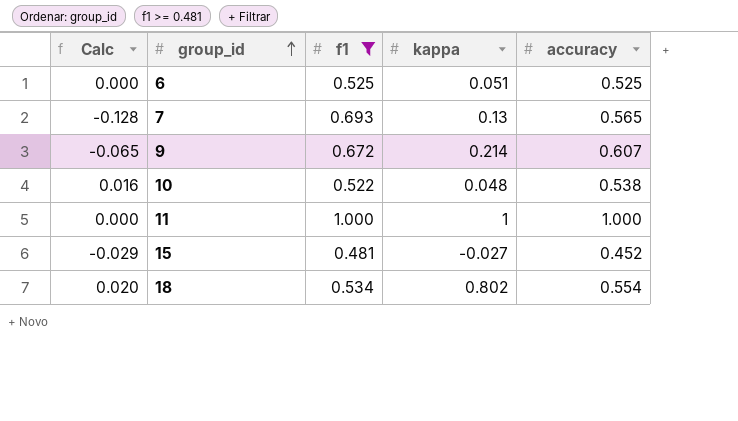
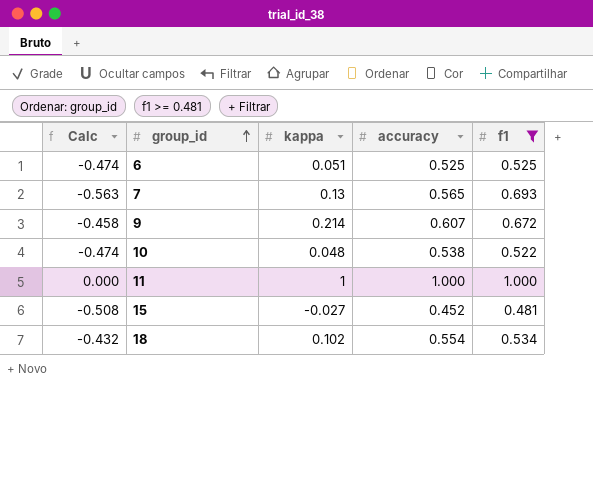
column Calc | formula: [accuracy] - [f1] -> [kappa] - [f1]
column f1 | position: 3 -> 5
18 | kappa: 0.802 -> 0.102

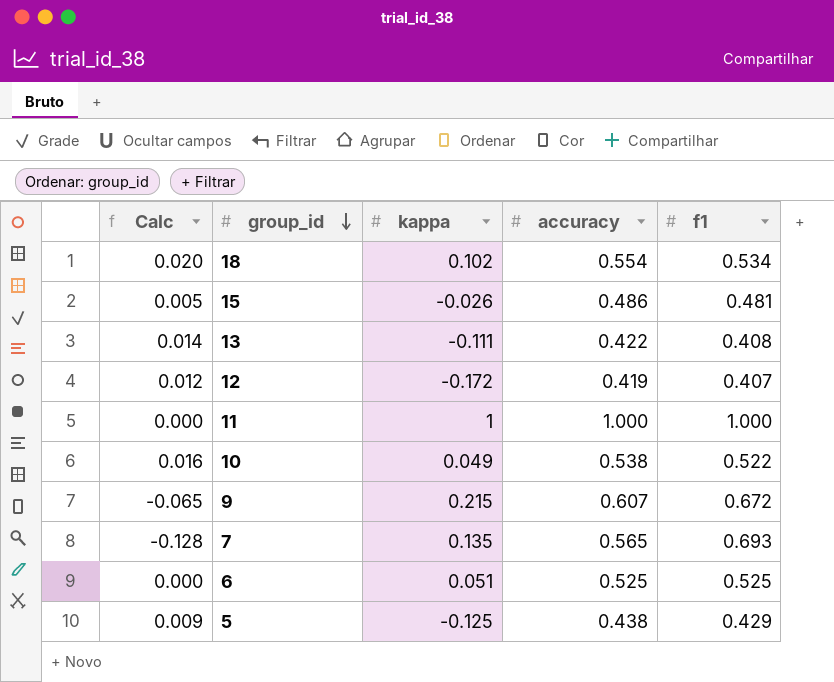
filter: f1 >= 0.481 -> none
row order: group_id ascending -> group_id descending
column Calc | formula: [kappa] - [f1] -> [accuracy] - [f1]
15 | kappa: -0.027 -> -0.026
15 | accuracy: 0.452 -> 0.486
10 | kappa: 0.048 -> 0.049
9 | kappa: 0.214 -> 0.215
7 | kappa: 0.13 -> 0.135

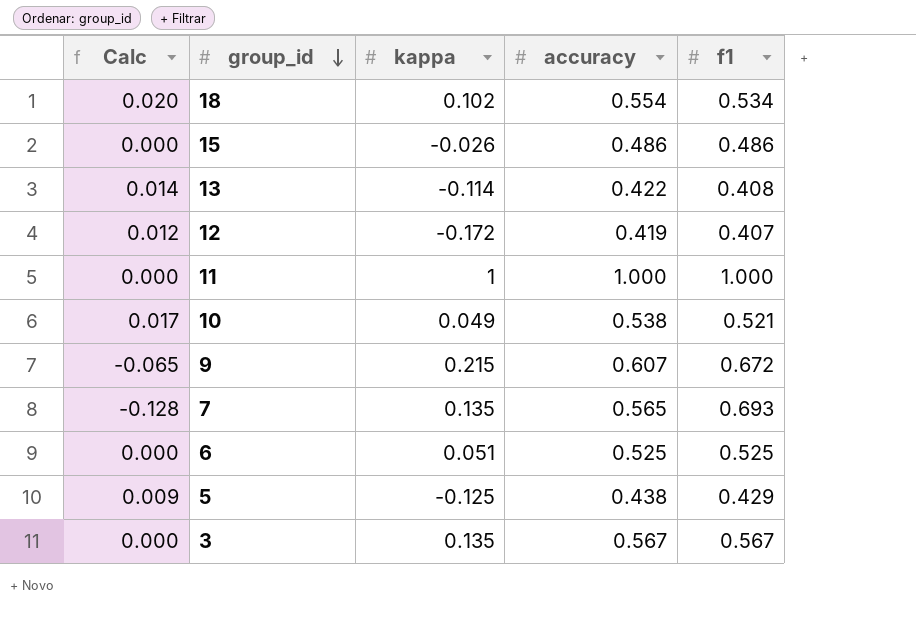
15 | Calc: 0.005 -> 0.000
15 | f1: 0.481 -> 0.486
13 | kappa: -0.111 -> -0.114
10 | Calc: 0.016 -> 0.017
10 | f1: 0.522 -> 0.521
row 3: none -> 0.000 | 0.135 | 0.567 | 0.567

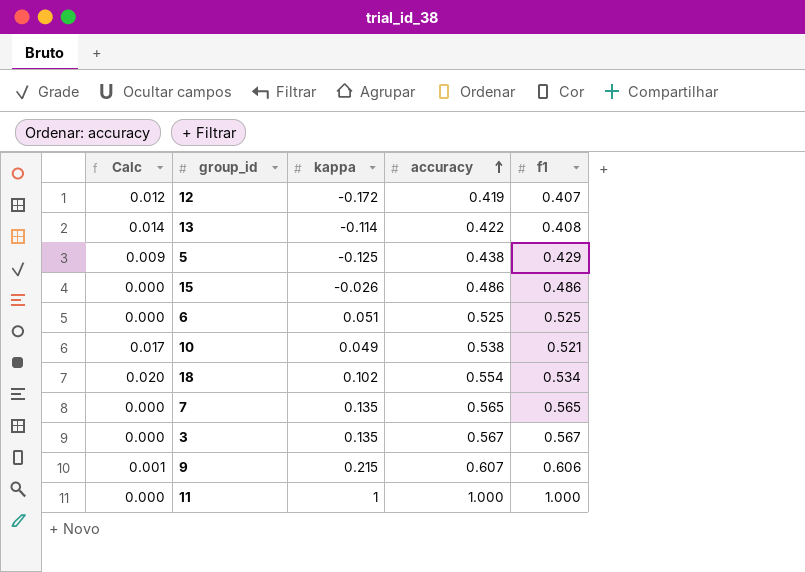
row order: group_id descending -> accuracy ascending
7 | Calc: -0.128 -> 0.000
7 | f1: 0.693 -> 0.565
9 | Calc: -0.065 -> 0.001
9 | f1: 0.672 -> 0.606

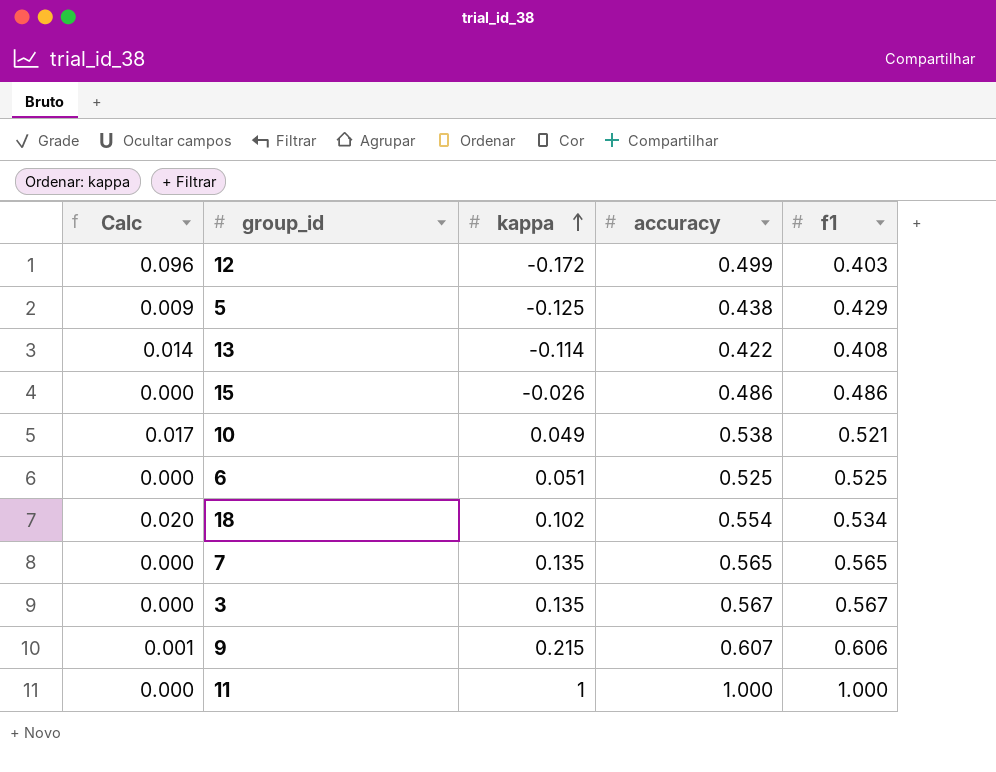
row order: accuracy ascending -> kappa ascending
12 | Calc: 0.012 -> 0.096
12 | accuracy: 0.419 -> 0.499
12 | f1: 0.407 -> 0.403

